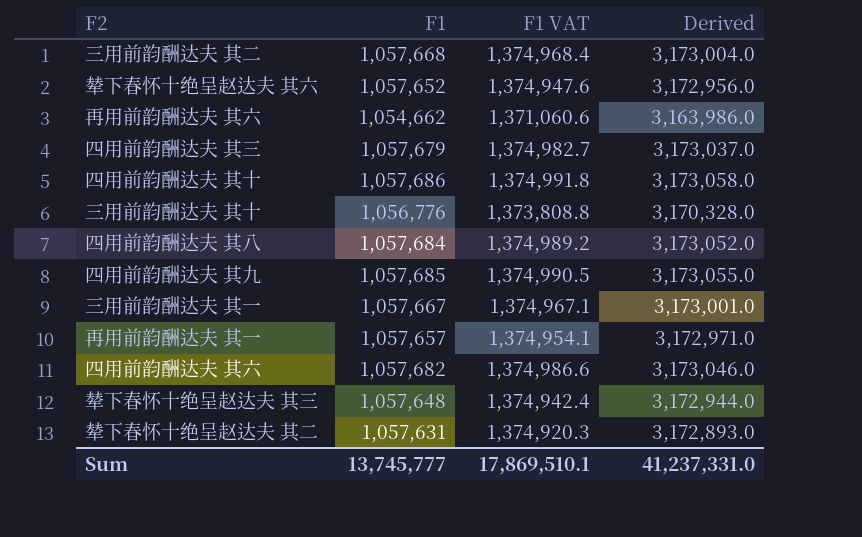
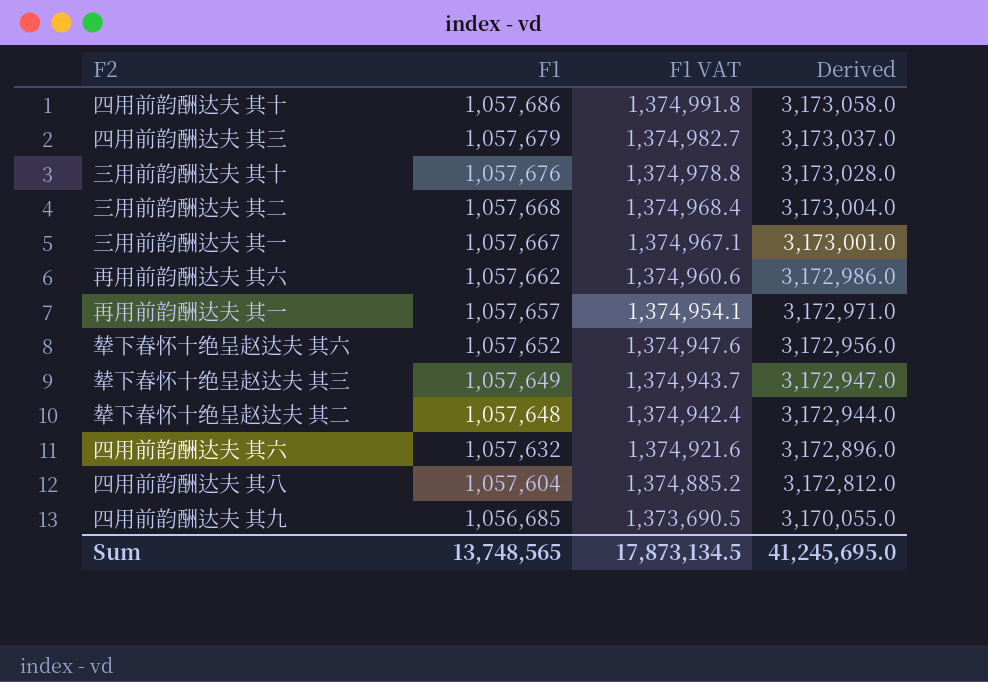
row order: none -> F1 descending
三用前韵酬达夫 其十 | F1: 1,056,776 -> 1,057,676
三用前韵酬达夫 其十 | F1 VAT: 1,373,808.8 -> 1,374,978.8
三用前韵酬达夫 其十 | Derived: 3,170,328.0 -> 3,173,028.0
再用前韵酬达夫 其六 | F1: 1,054,662 -> 1,057,662
再用前韵酬达夫 其六 | F1 VAT: 1,371,060.6 -> 1,374,960.6
再用前韵酬达夫 其六 | Derived: 3,163,986.0 -> 3,172,986.0
辇下春怀十绝呈赵达夫 其三 | F1: 1,057,648 -> 1,057,649
辇下春怀十绝呈赵达夫 其三 | F1 VAT: 1,374,942.4 -> 1,374,943.7
辇下春怀十绝呈赵达夫 其三 | Derived: 3,172,944.0 -> 3,172,947.0
辇下春怀十绝呈赵达夫 其二 | F1: 1,057,631 -> 1,057,648
辇下春怀十绝呈赵达夫 其二 | F1 VAT: 1,374,920.3 -> 1,374,942.4
辇下春怀十绝呈赵达夫 其二 | Derived: 3,172,893.0 -> 3,172,944.0
四用前韵酬达夫 其六 | F1: 1,057,682 -> 1,057,632
四用前韵酬达夫 其六 | F1 VAT: 1,374,986.6 -> 1,374,921.6
四用前韵酬达夫 其六 | Derived: 3,173,046.0 -> 3,172,896.0
四用前韵酬达夫 其八 | F1: 1,057,684 -> 1,057,604
四用前韵酬达夫 其八 | F1 VAT: 1,374,989.2 -> 1,374,885.2
四用前韵酬达夫 其八 | Derived: 3,173,052.0 -> 3,172,812.0
四用前韵酬达夫 其九 | F1: 1,057,685 -> 1,056,685
四用前韵酬达夫 其九 | F1 VAT: 1,374,990.5 -> 1,373,690.5
四用前韵酬达夫 其九 | Derived: 3,173,055.0 -> 3,170,055.0
Sum | F1: 13,745,777 -> 13,748,565
Sum | F1 VAT: 17,869,510.1 -> 17,873,134.5
Sum | Derived: 41,237,331.0 -> 41,245,695.0

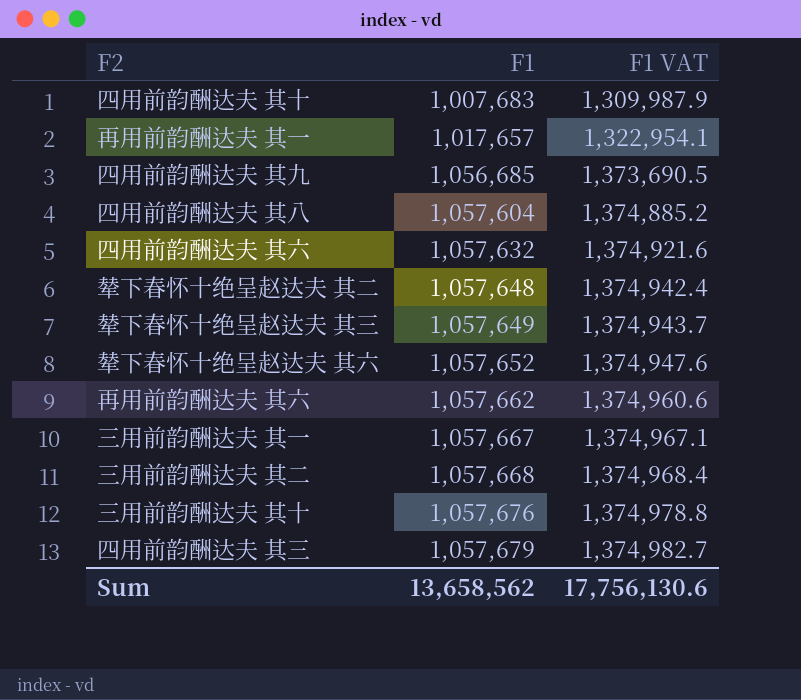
row order: F1 descending -> F1 ascending
column Derived | formula: [F1] * 3 -> none
四用前韵酬达夫 其十 | F1: 1,057,686 -> 1,007,683
四用前韵酬达夫 其十 | F1 VAT: 1,374,991.8 -> 1,309,987.9
再用前韵酬达夫 其一 | F1: 1,057,657 -> 1,017,657
再用前韵酬达夫 其一 | F1 VAT: 1,374,954.1 -> 1,322,954.1
Sum | F1: 13,748,565 -> 13,658,562
Sum | F1 VAT: 17,873,134.5 -> 17,756,130.6

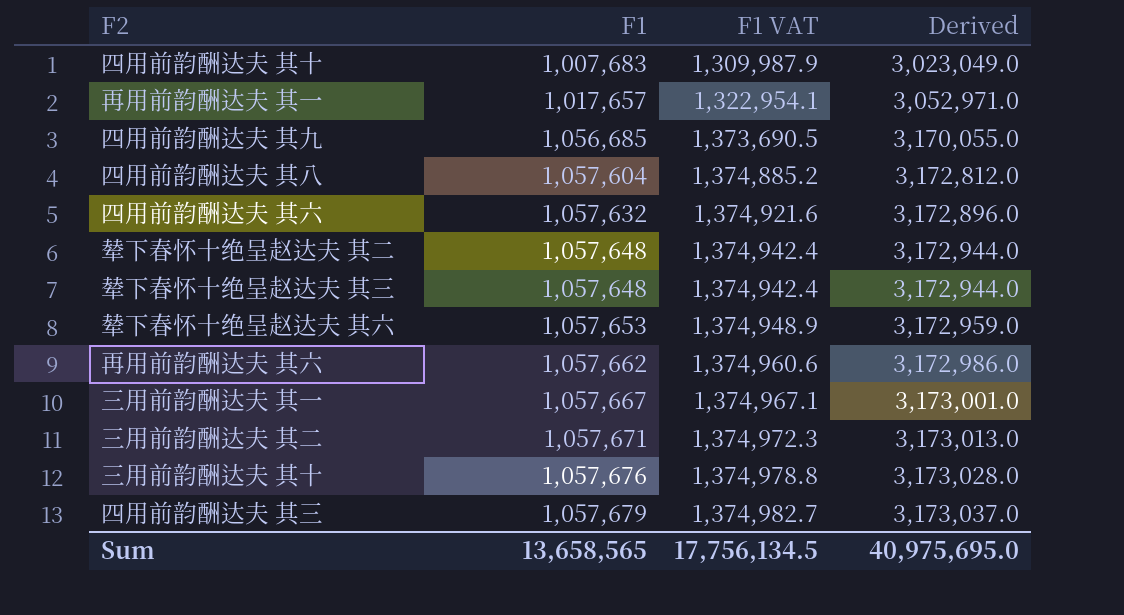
column Derived | formula: none -> [F1] * 3
辇下春怀十绝呈赵达夫 其三 | F1: 1,057,649 -> 1,057,648
辇下春怀十绝呈赵达夫 其三 | F1 VAT: 1,374,943.7 -> 1,374,942.4
辇下春怀十绝呈赵达夫 其六 | F1: 1,057,652 -> 1,057,653
辇下春怀十绝呈赵达夫 其六 | F1 VAT: 1,374,947.6 -> 1,374,948.9
三用前韵酬达夫 其二 | F1: 1,057,668 -> 1,057,671
三用前韵酬达夫 其二 | F1 VAT: 1,374,968.4 -> 1,374,972.3
Sum | F1: 13,658,562 -> 13,658,565
Sum | F1 VAT: 17,756,130.6 -> 17,756,134.5

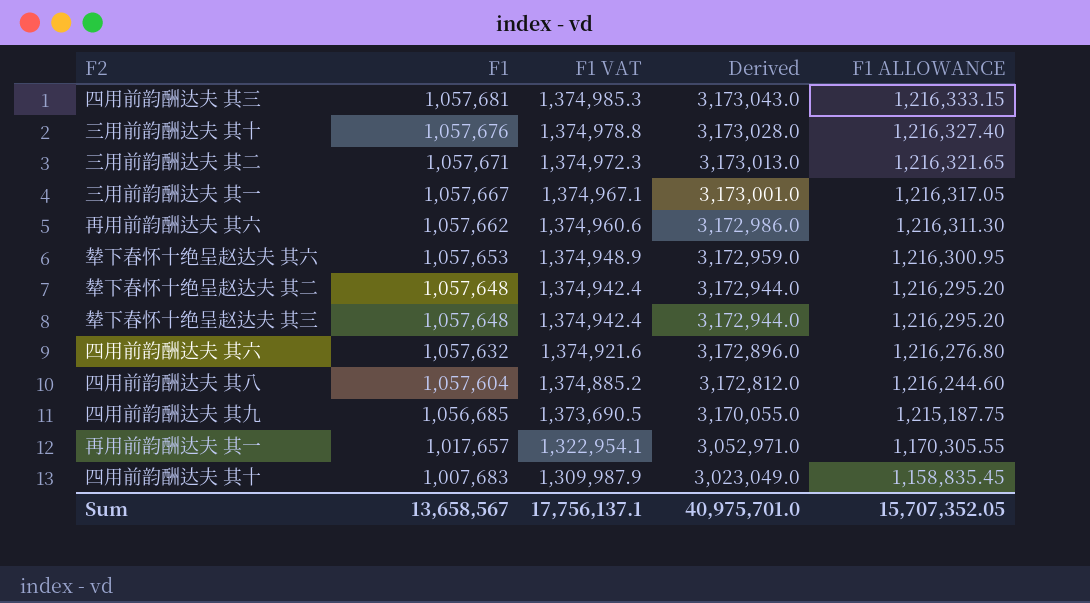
row order: F1 ascending -> F1 descending
column F1 ALLOWANCE | formula: none -> [F1] * 1.15
四用前韵酬达夫 其三 | F1: 1,057,679 -> 1,057,681
四用前韵酬达夫 其三 | F1 VAT: 1,374,982.7 -> 1,374,985.3
四用前韵酬达夫 其三 | Derived: 3,173,037.0 -> 3,173,043.0
Sum | F1: 13,658,565 -> 13,658,567
Sum | F1 VAT: 17,756,134.5 -> 17,756,137.1
Sum | Derived: 40,975,695.0 -> 40,975,701.0

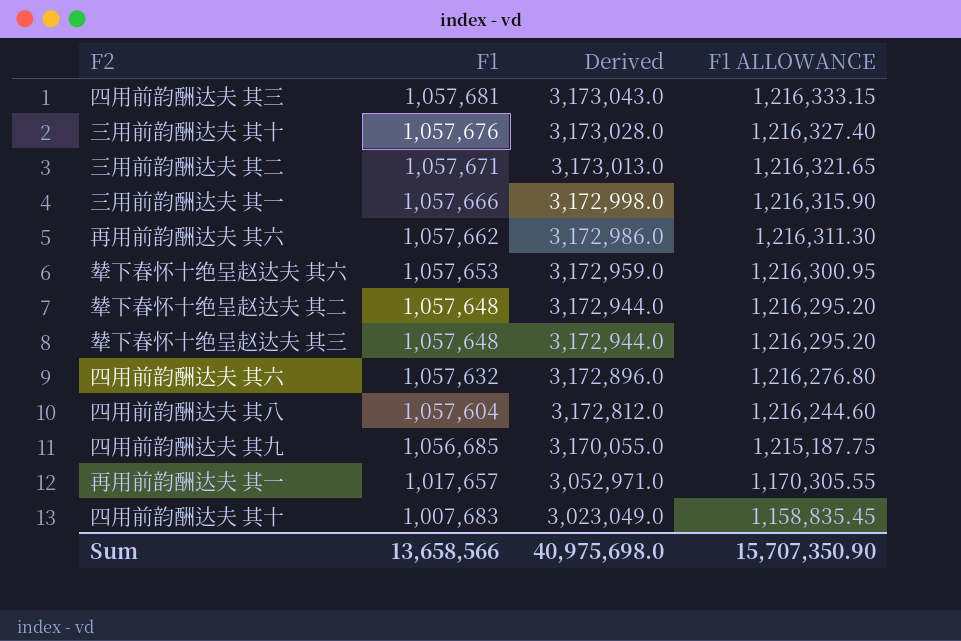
column F1 VAT | formula: [F1] * 1.3 -> none
三用前韵酬达夫 其一 | F1: 1,057,667 -> 1,057,666
三用前韵酬达夫 其一 | Derived: 3,173,001.0 -> 3,172,998.0
三用前韵酬达夫 其一 | F1 ALLOWANCE: 1,216,317.05 -> 1,216,315.90
Sum | F1: 13,658,567 -> 13,658,566
Sum | Derived: 40,975,701.0 -> 40,975,698.0
Sum | F1 ALLOWANCE: 15,707,352.05 -> 15,707,350.90

